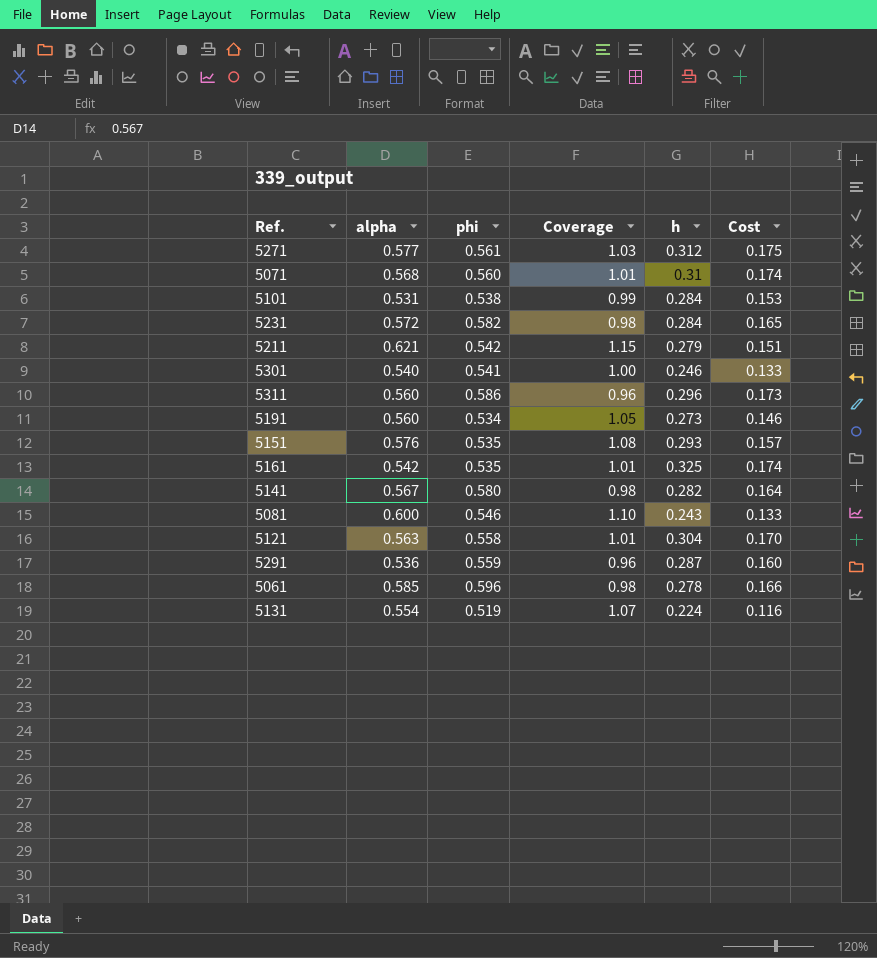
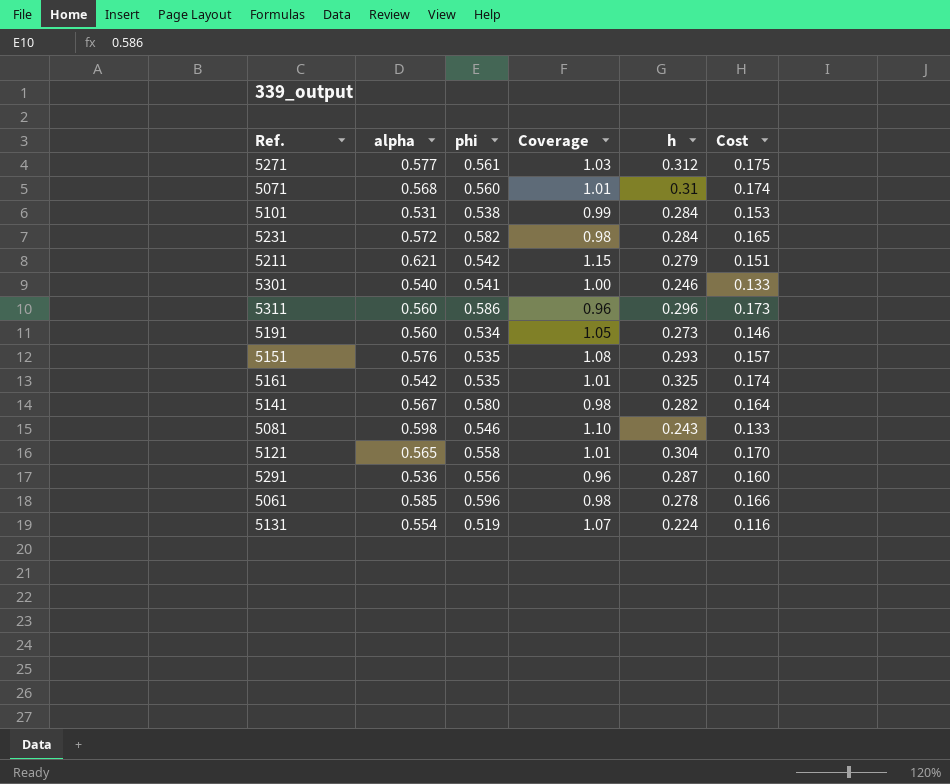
5081 | alpha: 0.600 -> 0.598
5121 | alpha: 0.563 -> 0.565
5291 | phi: 0.559 -> 0.556

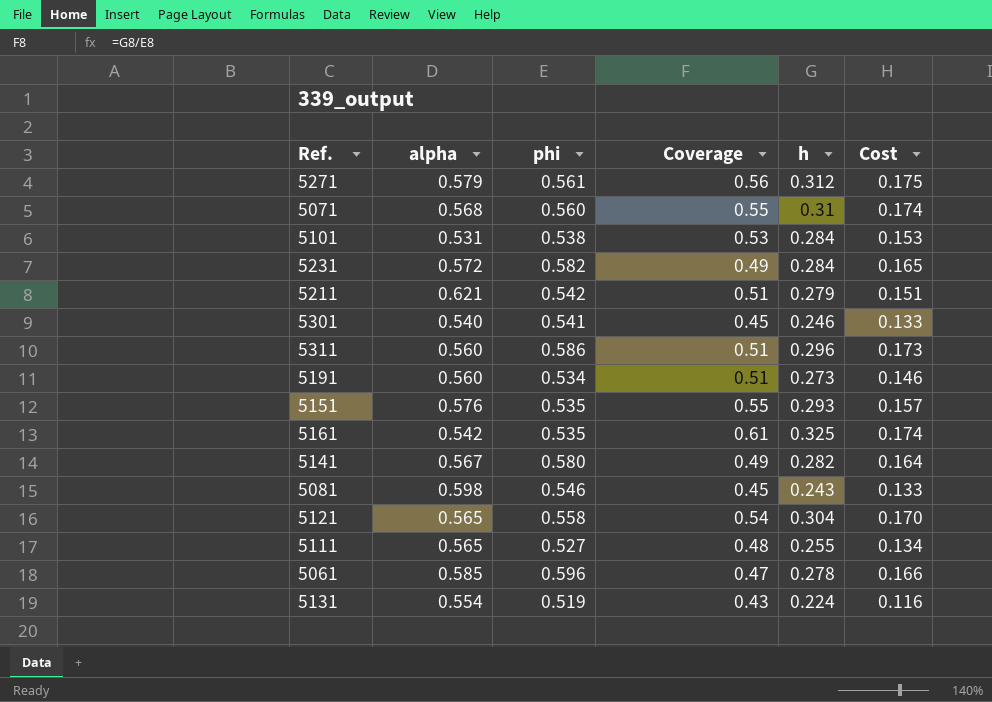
column Coverage | formula: [alpha] / [phi] -> [h] / [phi]
row 5291: 0.536 | 0.556 | 0.96 | 0.287 | 0.160 -> none
5271 | alpha: 0.577 -> 0.579
row 5111: none -> 0.565 | 0.527 | 0.48 | 0.255 | 0.134

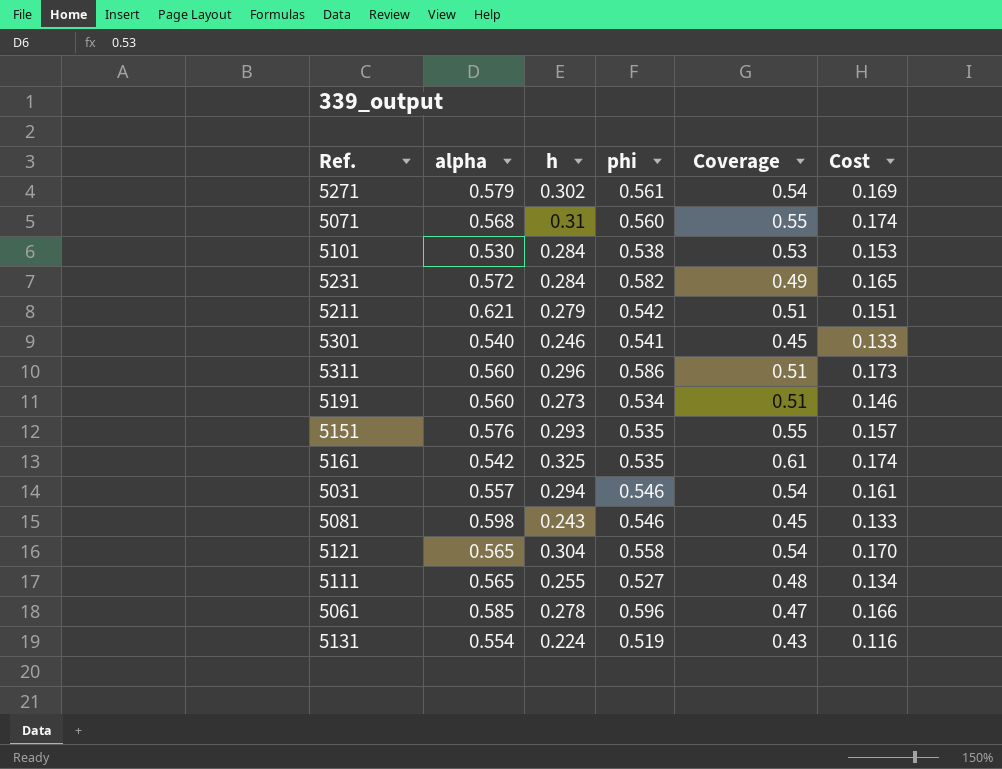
column h | position: 5 -> 3
row 5141: 0.567 | 0.580 | 0.49 | 0.282 | 0.164 -> none
5271 | h: 0.312 -> 0.302
5271 | Coverage: 0.56 -> 0.54
5271 | Cost: 0.175 -> 0.169
5101 | alpha: 0.531 -> 0.530
row 5031: none -> 0.557 | 0.294 | 0.546 | 0.54 | 0.161

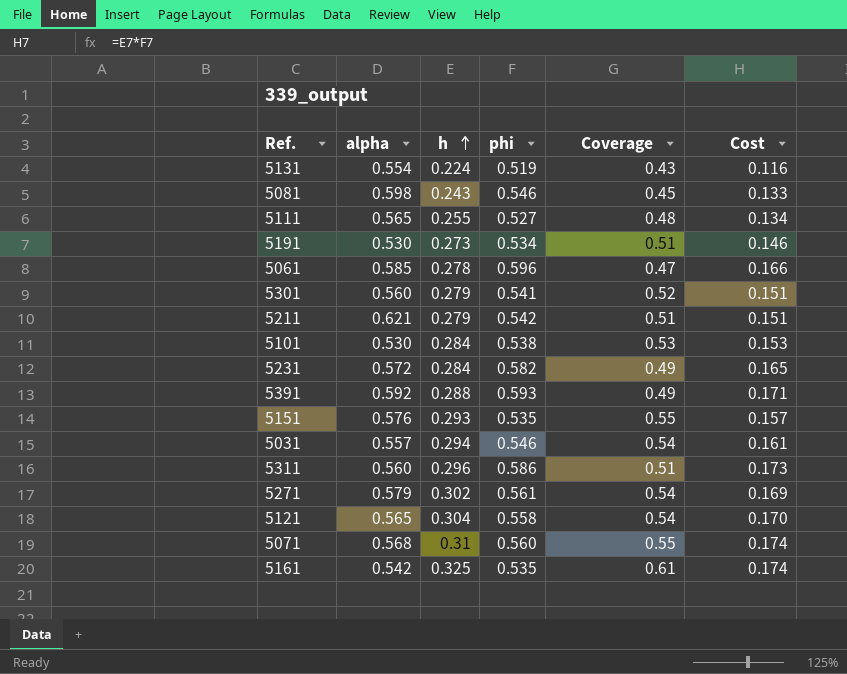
row order: none -> h ascending
5191 | alpha: 0.560 -> 0.530
5301 | alpha: 0.540 -> 0.560
5301 | h: 0.246 -> 0.279
5301 | Coverage: 0.45 -> 0.52
5301 | Cost: 0.133 -> 0.151
row 5391: none -> 0.592 | 0.288 | 0.593 | 0.49 | 0.171

